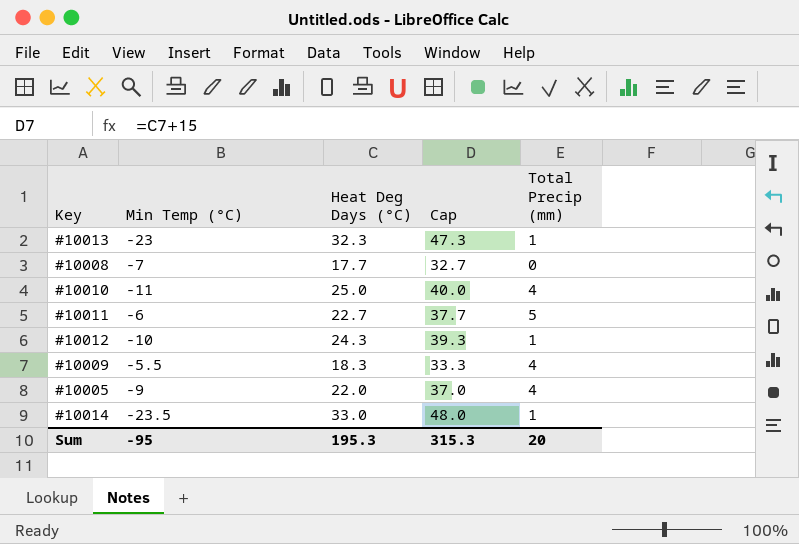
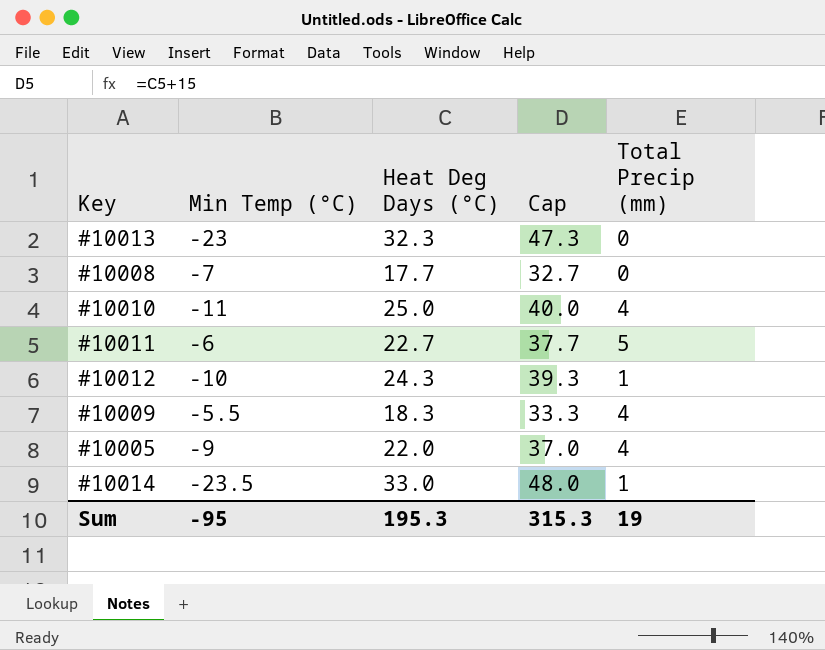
#10013 | Total Precip (mm): 1 -> 0
Sum | Total Precip (mm): 20 -> 19

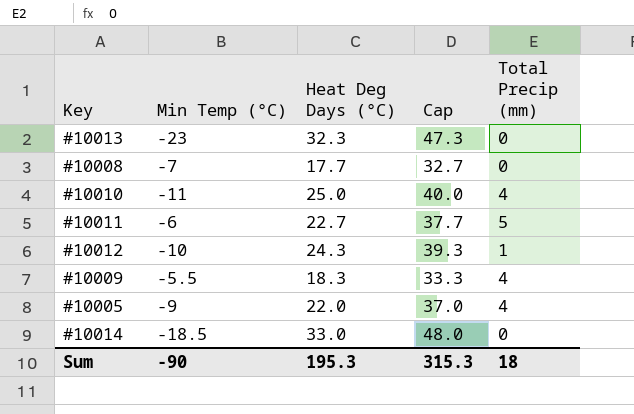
#10014 | Min Temp (°C): -23.5 -> -18.5
#10014 | Total Precip (mm): 1 -> 0
Sum | Min Temp (°C): -95 -> -90
Sum | Total Precip (mm): 19 -> 18

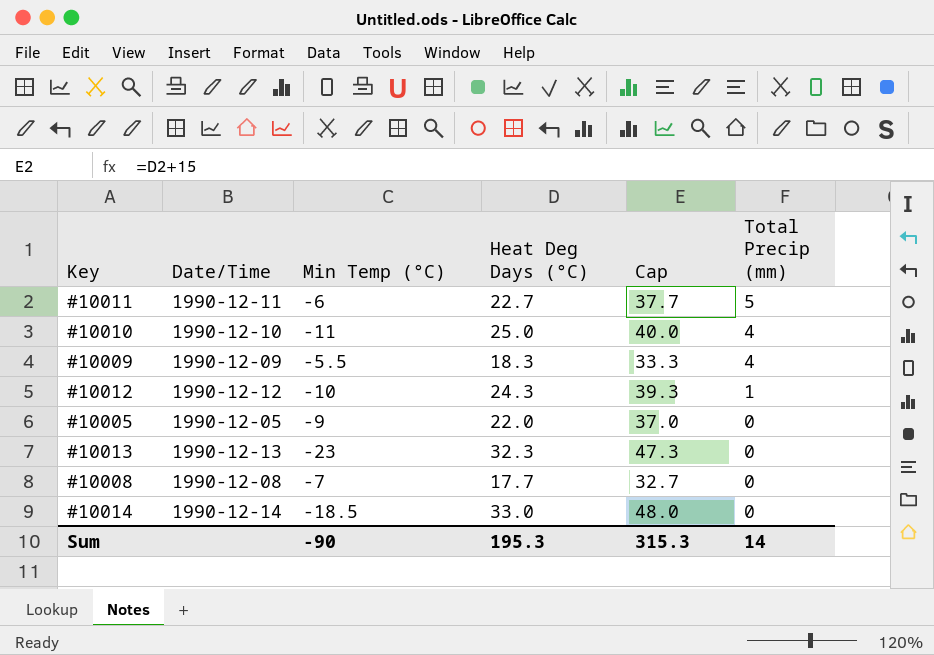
row order: none -> Total Precip (mm) descending
column Date/Time | position: none -> 2
#10005 | Total Precip (mm): 4 -> 0
Sum | Total Precip (mm): 18 -> 14

